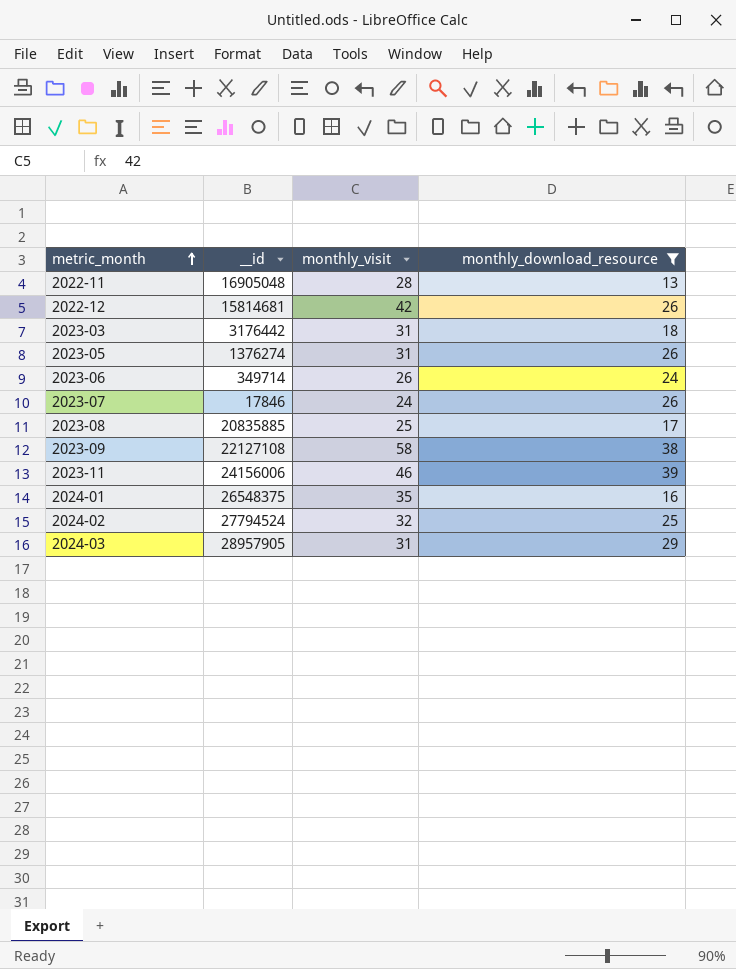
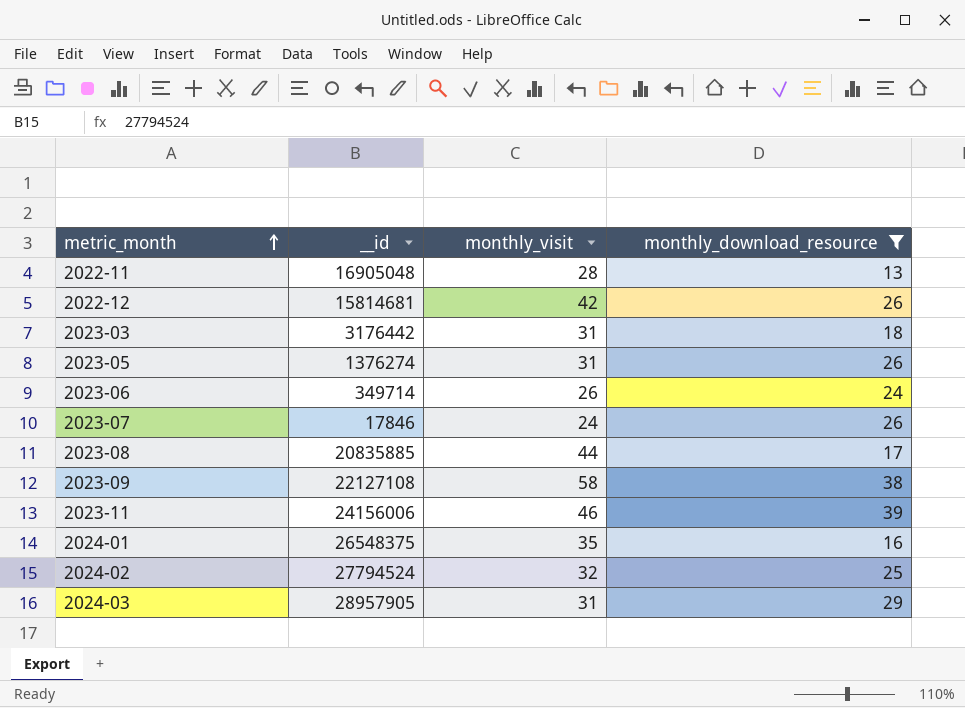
2023-08 | monthly_visit: 25 -> 44

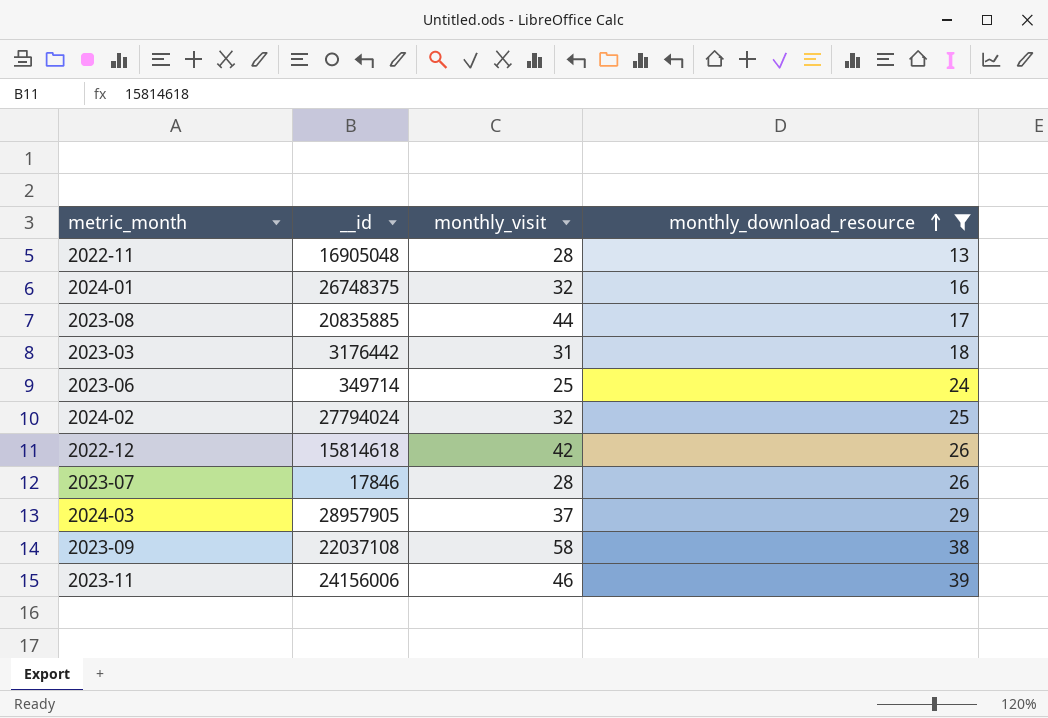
row order: metric_month ascending -> monthly_download_resource ascending
row 2023-05: 1376274 | 31 | 26 -> none
2024-01 | __id: 26548375 -> 26748375
2024-01 | monthly_visit: 35 -> 32
2023-06 | monthly_visit: 26 -> 25
2024-02 | __id: 27794524 -> 27794024
2022-12 | __id: 15814681 -> 15814618
2023-07 | monthly_visit: 24 -> 28
2024-03 | monthly_visit: 31 -> 37
2023-09 | __id: 22127108 -> 22037108

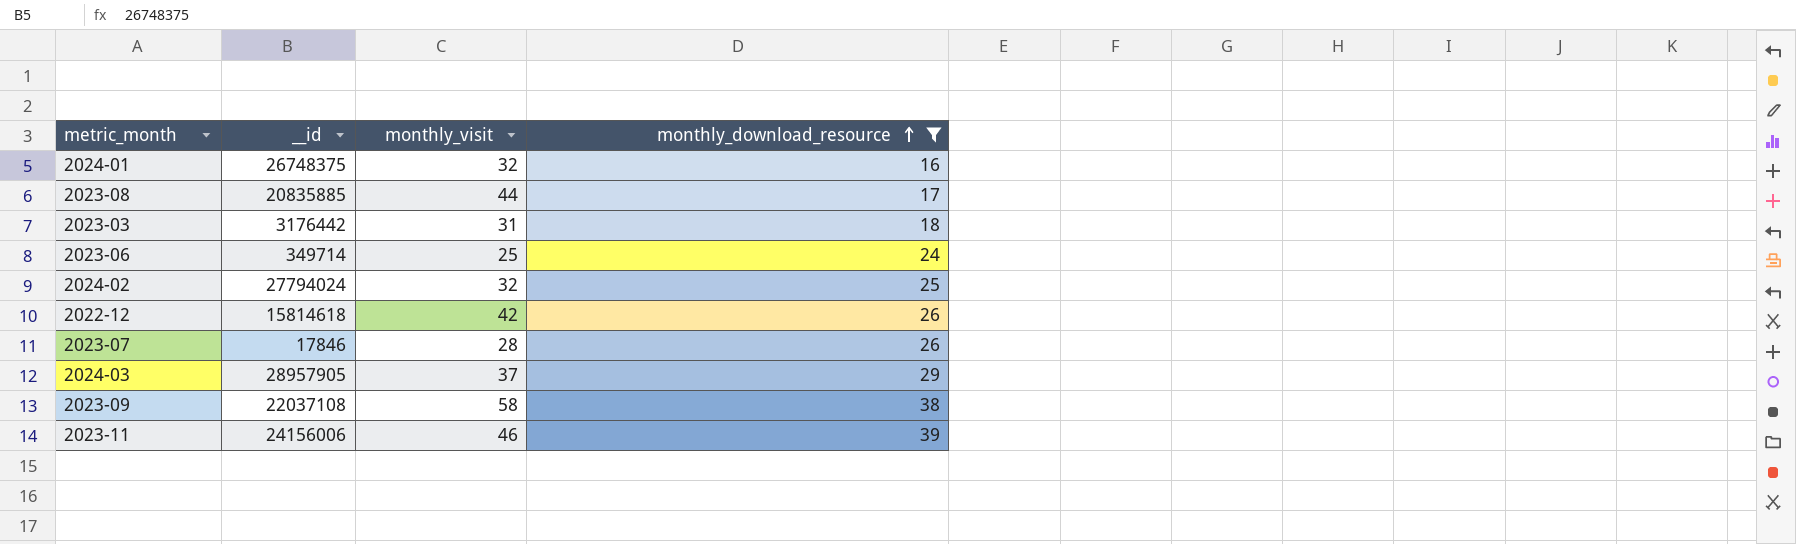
row 2022-11: 16905048 | 28 | 13 -> none

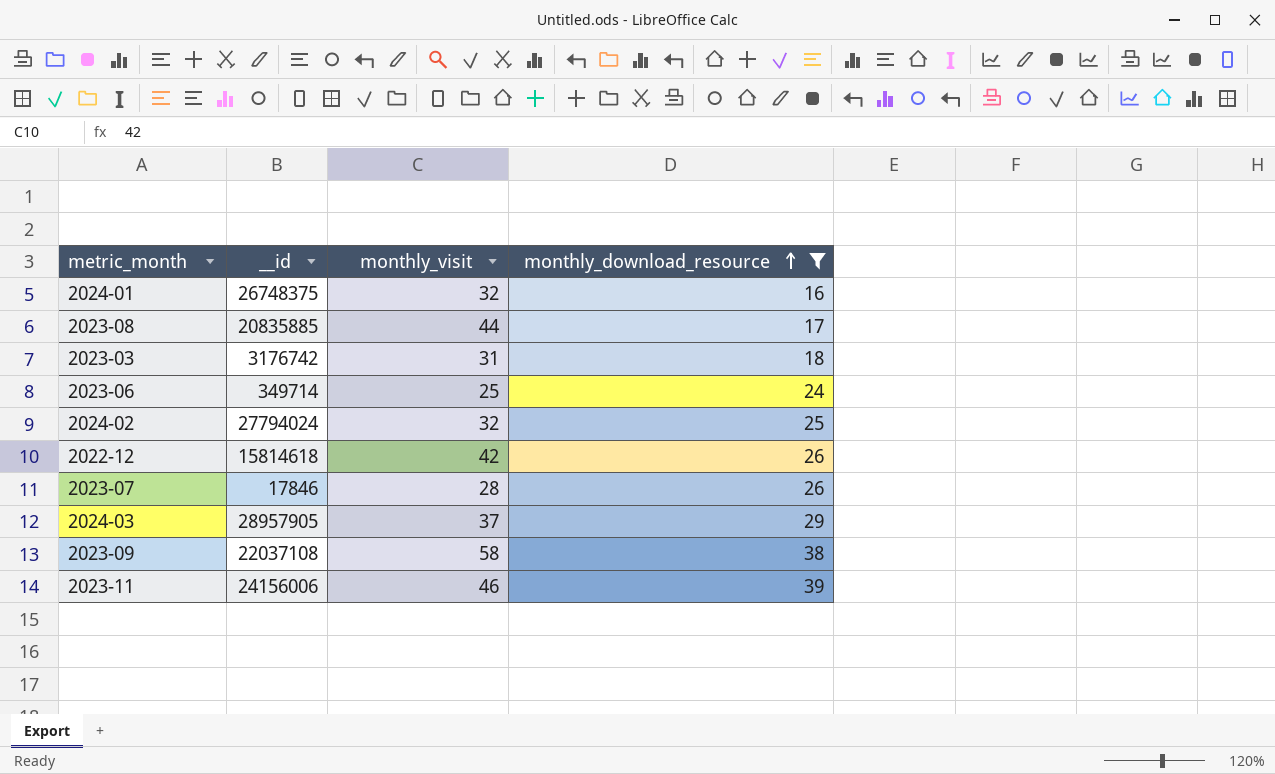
2023-03 | __id: 3176442 -> 3176742

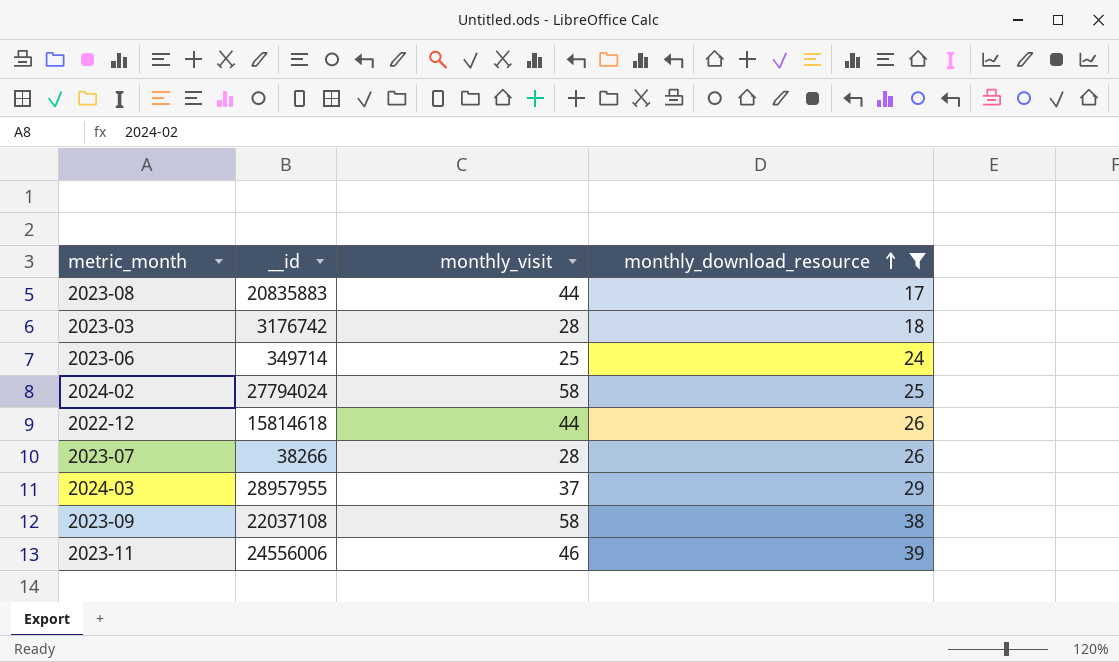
row 2024-01: 26748375 | 32 | 16 -> none
2023-08 | __id: 20835885 -> 20835883
2023-03 | monthly_visit: 31 -> 28
2024-02 | monthly_visit: 32 -> 58
2022-12 | monthly_visit: 42 -> 44
2023-07 | __id: 17846 -> 38266
2024-03 | __id: 28957905 -> 28957955
2023-11 | __id: 24156006 -> 24556006

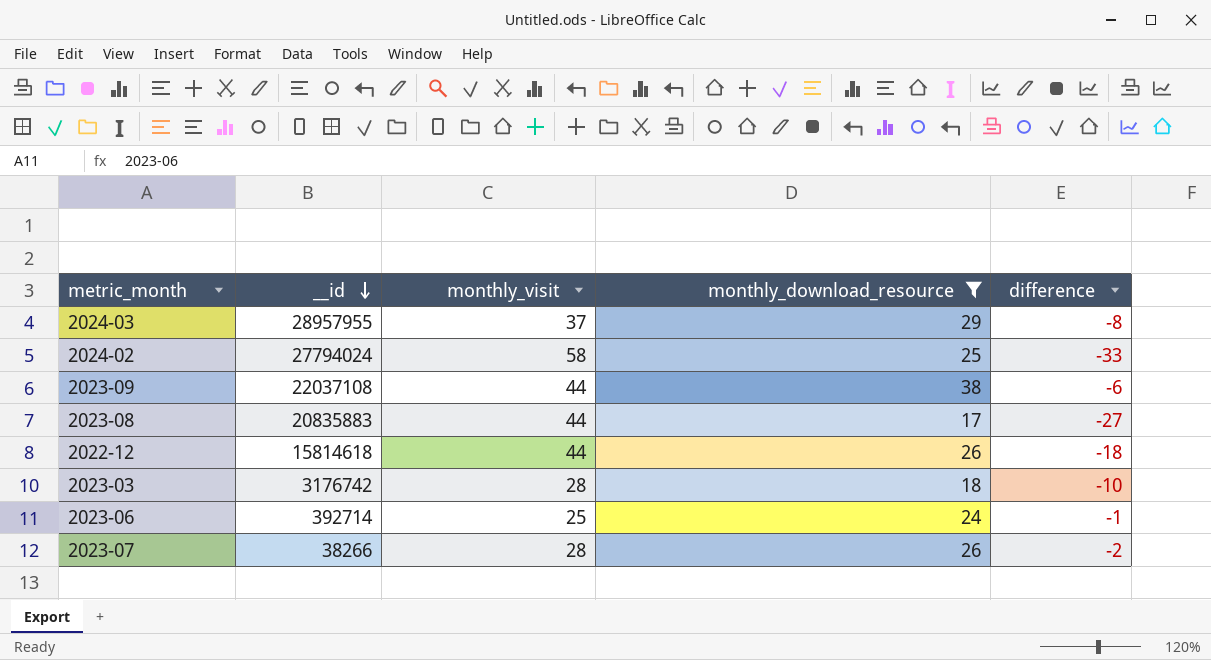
row order: monthly_download_resource ascending -> __id descending
column difference | formula: none -> [monthly_download_resource] - [monthly_visit]
row 2023-11: 24556006 | 46 | 39 -> none
2023-09 | monthly_visit: 58 -> 44
2023-06 | __id: 349714 -> 392714

